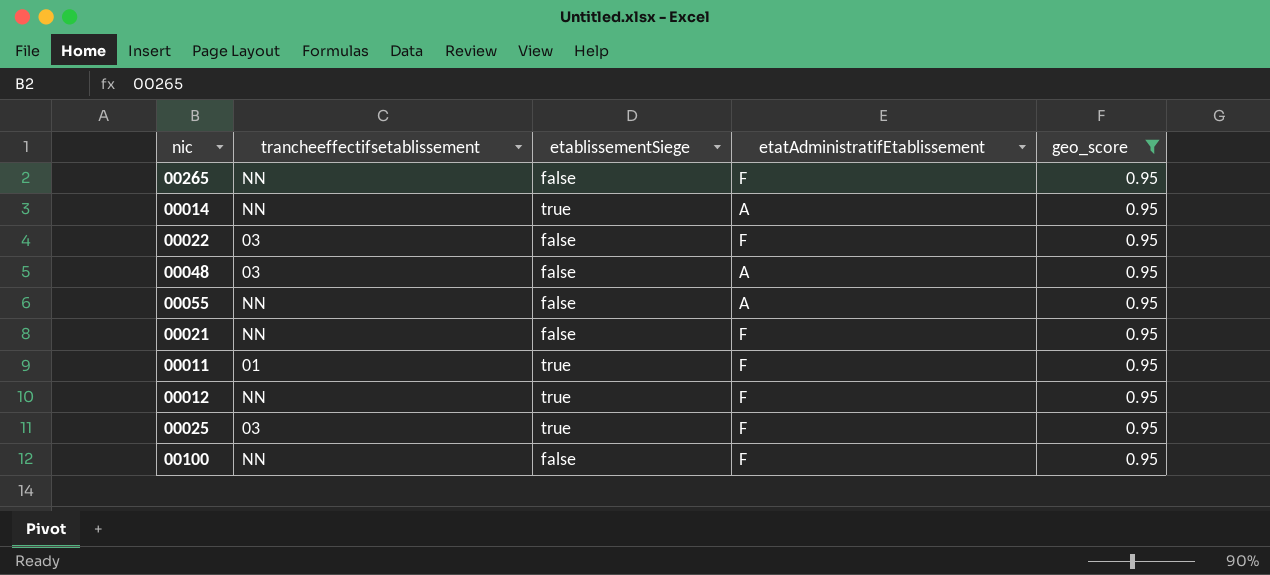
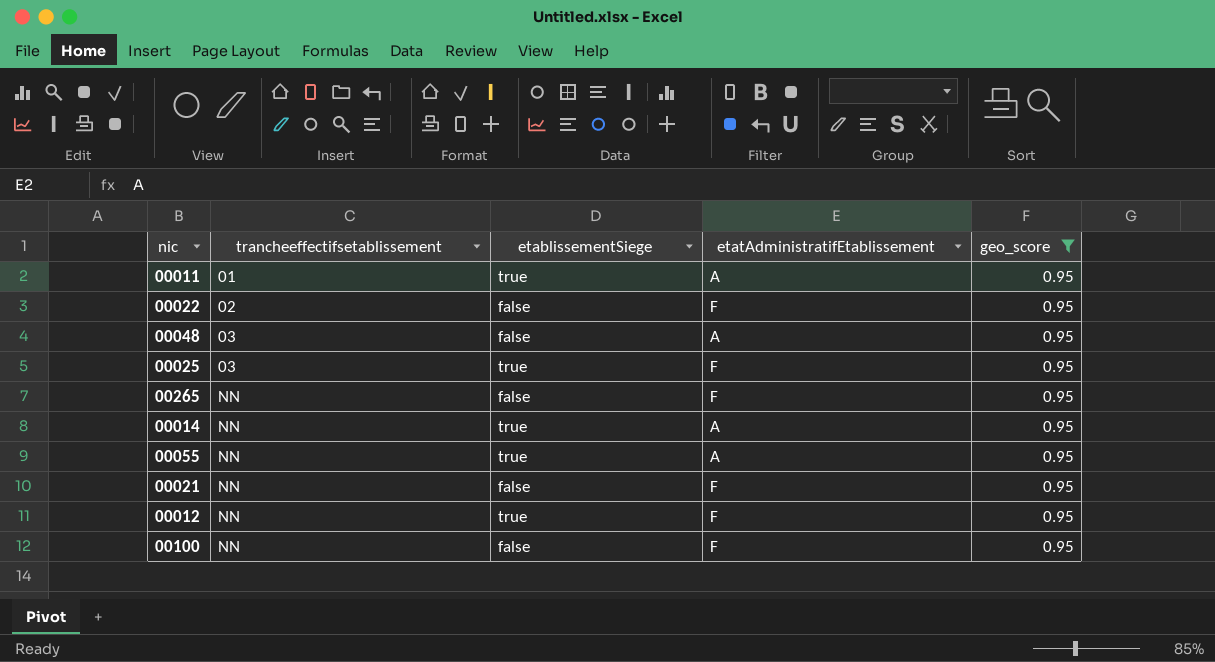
row order: none -> trancheeffectifsetablissement ascending
00011 | etatAdministratifEtablissement: F -> A
00022 | trancheeffectifsetablissement: 03 -> 02
00055 | etablissementSiege: false -> true

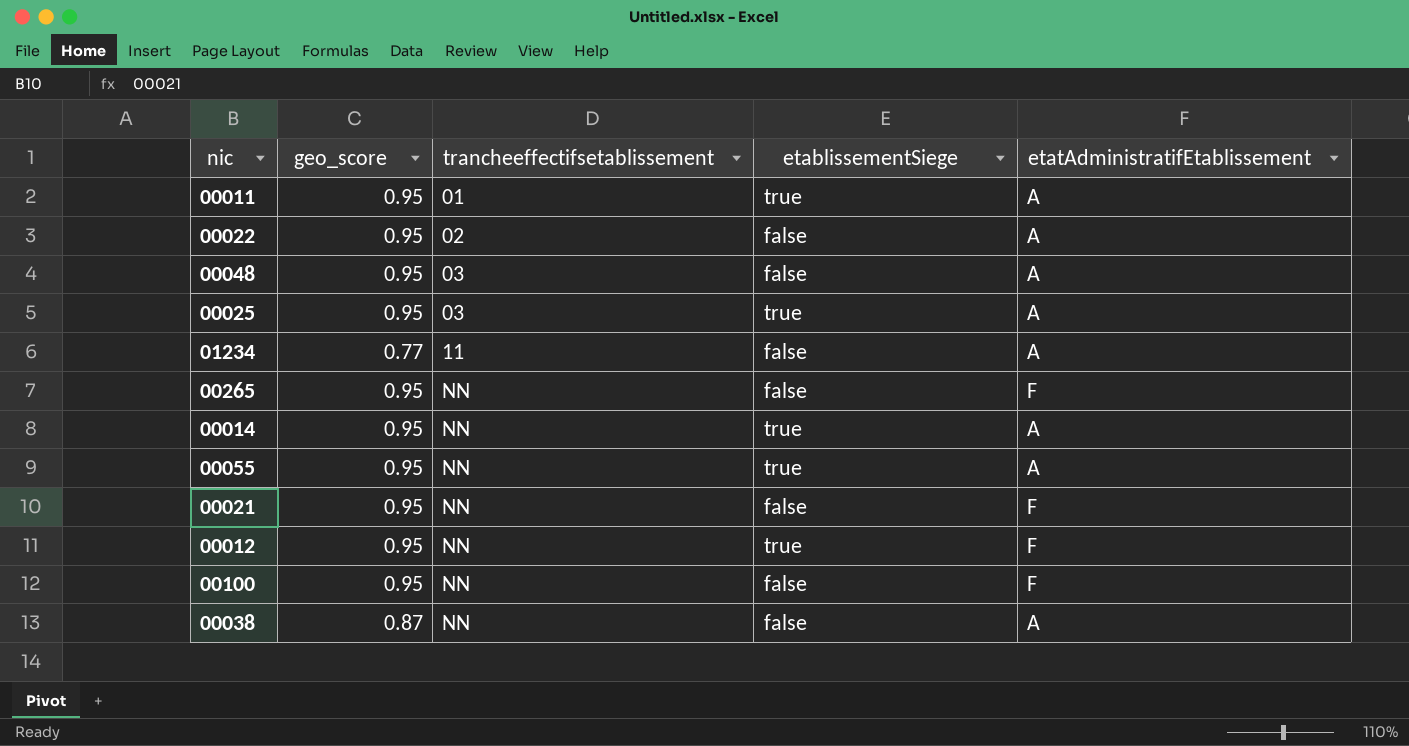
filter: geo_score = 0.95 -> none
column geo_score | position: 5 -> 2
00022 | etatAdministratifEtablissement: F -> A
00025 | etatAdministratifEtablissement: F -> A

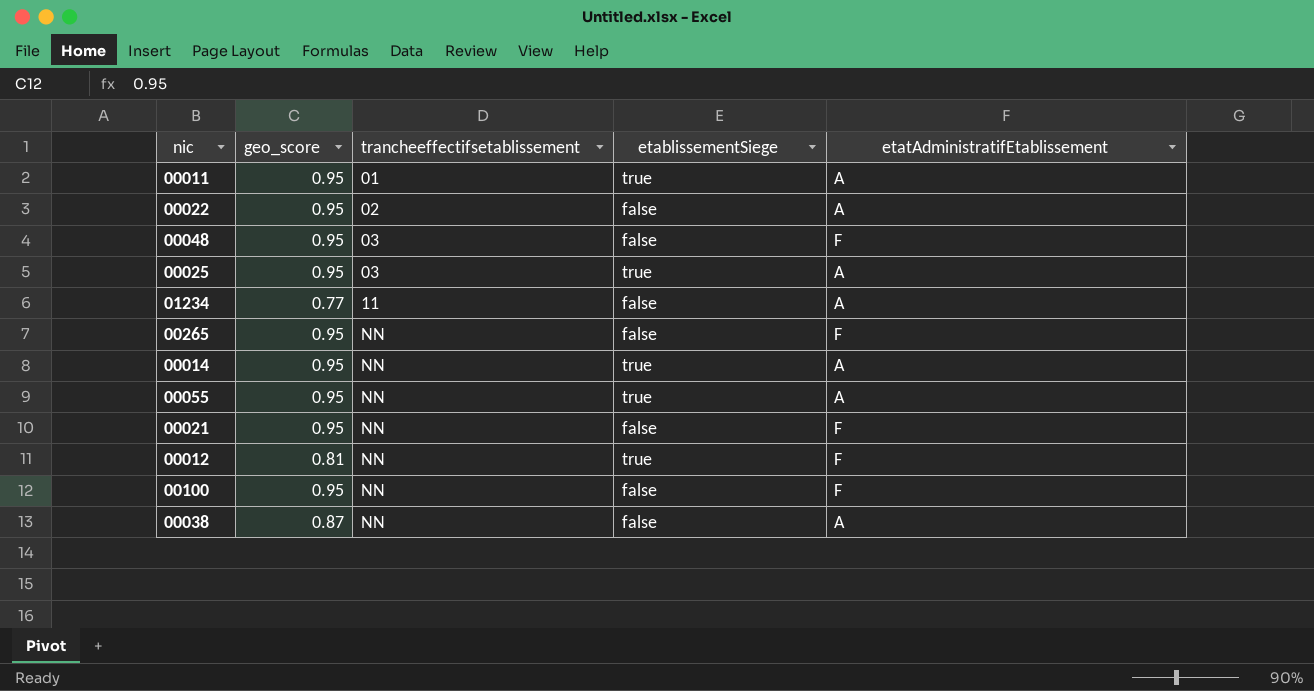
00048 | etatAdministratifEtablissement: A -> F
00012 | geo_score: 0.95 -> 0.81

